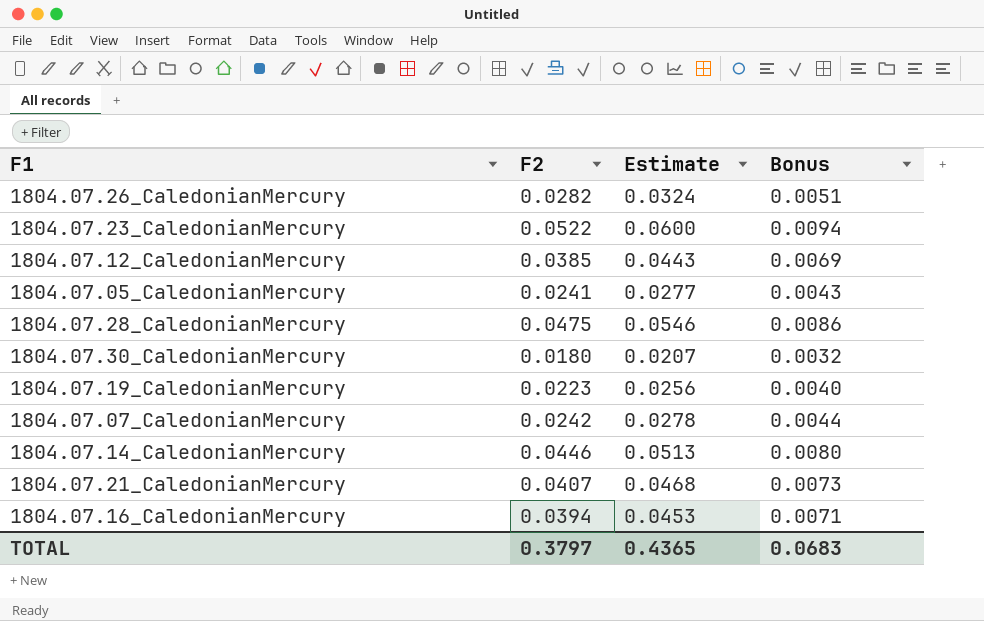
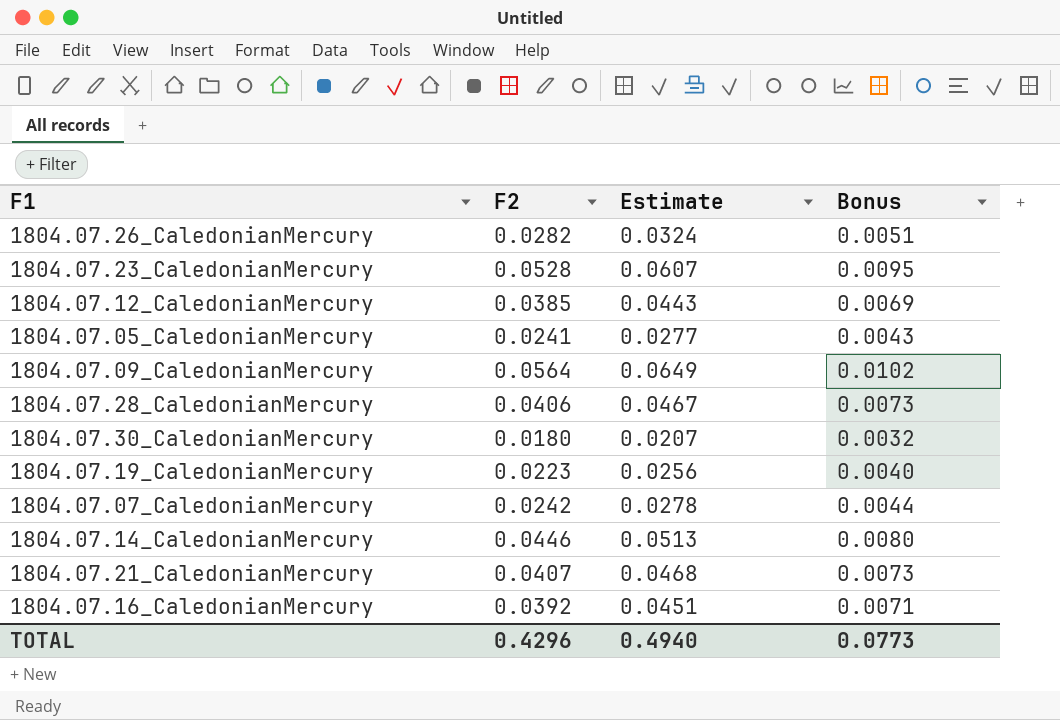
1804.07.23_CaledonianMercury | F2: 0.0522 -> 0.0528
1804.07.23_CaledonianMercury | Estimate: 0.0600 -> 0.0607
1804.07.23_CaledonianMercury | Bonus: 0.0094 -> 0.0095
row 1804.07.09_CaledonianMercury: none -> 0.0564 | 0.0649 | 0.0102
1804.07.28_CaledonianMercury | F2: 0.0475 -> 0.0406
1804.07.28_CaledonianMercury | Estimate: 0.0546 -> 0.0467
1804.07.28_CaledonianMercury | Bonus: 0.0086 -> 0.0073
1804.07.16_CaledonianMercury | F2: 0.0394 -> 0.0392
1804.07.16_CaledonianMercury | Estimate: 0.0453 -> 0.0451
TOTAL | F2: 0.3797 -> 0.4296
TOTAL | Estimate: 0.4365 -> 0.4940
TOTAL | Bonus: 0.0683 -> 0.0773

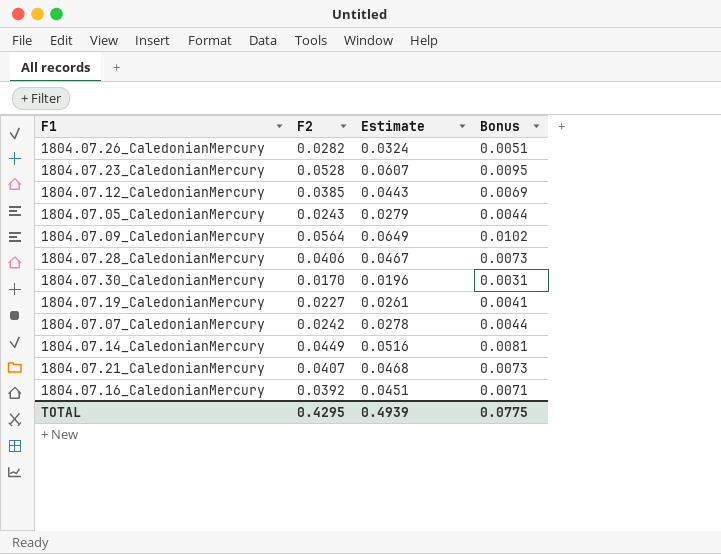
1804.07.05_CaledonianMercury | F2: 0.0241 -> 0.0243
1804.07.05_CaledonianMercury | Estimate: 0.0277 -> 0.0279
1804.07.05_CaledonianMercury | Bonus: 0.0043 -> 0.0044
1804.07.30_CaledonianMercury | F2: 0.0180 -> 0.0170
1804.07.30_CaledonianMercury | Estimate: 0.0207 -> 0.0196
1804.07.30_CaledonianMercury | Bonus: 0.0032 -> 0.0031
1804.07.19_CaledonianMercury | F2: 0.0223 -> 0.0227
1804.07.19_CaledonianMercury | Estimate: 0.0256 -> 0.0261
1804.07.19_CaledonianMercury | Bonus: 0.0040 -> 0.0041
1804.07.14_CaledonianMercury | F2: 0.0446 -> 0.0449
1804.07.14_CaledonianMercury | Estimate: 0.0513 -> 0.0516
1804.07.14_CaledonianMercury | Bonus: 0.0080 -> 0.0081
TOTAL | F2: 0.4296 -> 0.4295
TOTAL | Estimate: 0.4940 -> 0.4939
TOTAL | Bonus: 0.0773 -> 0.0775

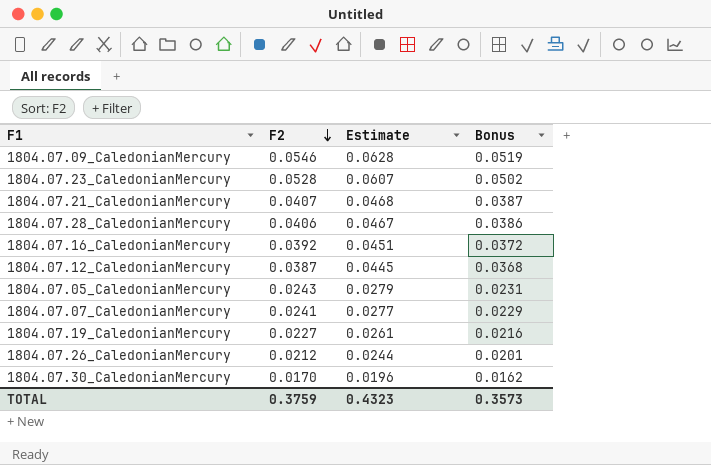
row order: none -> F2 descending
column Bonus | formula: [F2] * 0.18 -> [F2] * 0.95
row 1804.07.14_CaledonianMercury: 0.0449 | 0.0516 | 0.0081 -> none
1804.07.09_CaledonianMercury | F2: 0.0564 -> 0.0546
1804.07.09_CaledonianMercury | Estimate: 0.0649 -> 0.0628
1804.07.12_CaledonianMercury | F2: 0.0385 -> 0.0387
1804.07.12_CaledonianMercury | Estimate: 0.0443 -> 0.0445
1804.07.07_CaledonianMercury | F2: 0.0242 -> 0.0241
1804.07.07_CaledonianMercury | Estimate: 0.0278 -> 0.0277
1804.07.26_CaledonianMercury | F2: 0.0282 -> 0.0212
1804.07.26_CaledonianMercury | Estimate: 0.0324 -> 0.0244
TOTAL | F2: 0.4295 -> 0.3759
TOTAL | Estimate: 0.4939 -> 0.4323
TOTAL | Bonus: 0.0775 -> 0.3573

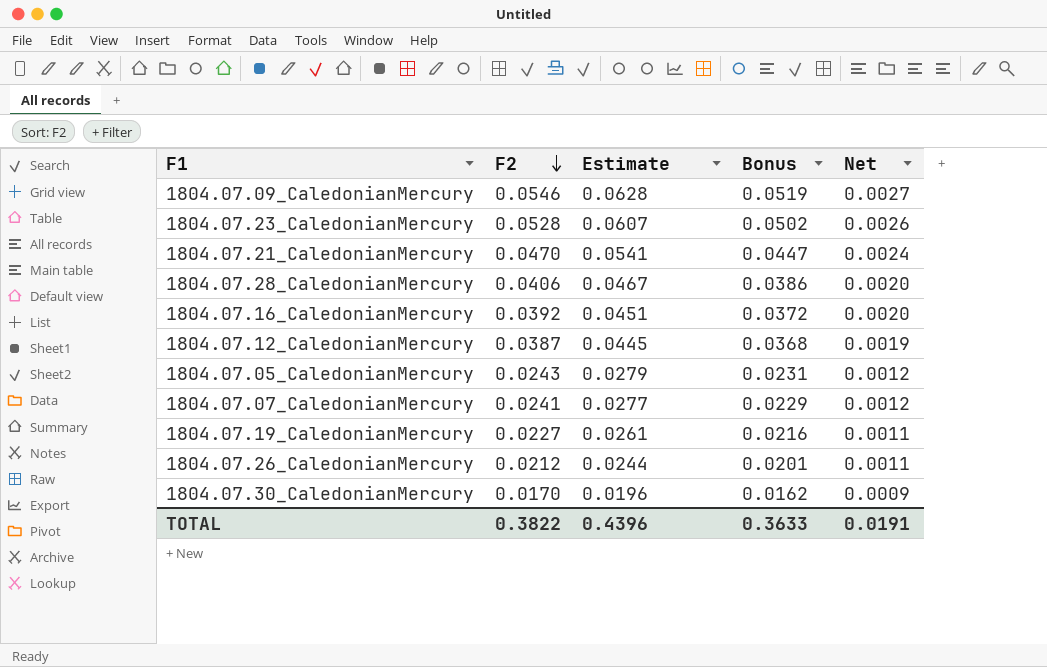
column Net | formula: none -> [F2] * 0.05
1804.07.21_CaledonianMercury | F2: 0.0407 -> 0.0470
1804.07.21_CaledonianMercury | Estimate: 0.0468 -> 0.0541
1804.07.21_CaledonianMercury | Bonus: 0.0387 -> 0.0447
TOTAL | F2: 0.3759 -> 0.3822
TOTAL | Estimate: 0.4323 -> 0.4396
TOTAL | Bonus: 0.3573 -> 0.3633

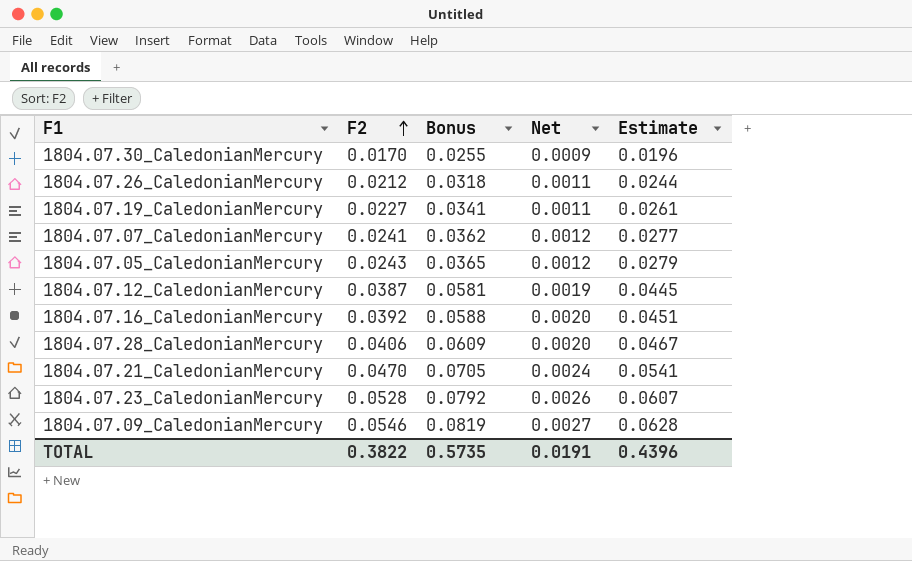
row order: F2 descending -> F2 ascending
column Bonus | formula: [F2] * 0.95 -> [F2] * 1.5
column Estimate | position: 3 -> 5
TOTAL | Bonus: 0.3633 -> 0.5735

